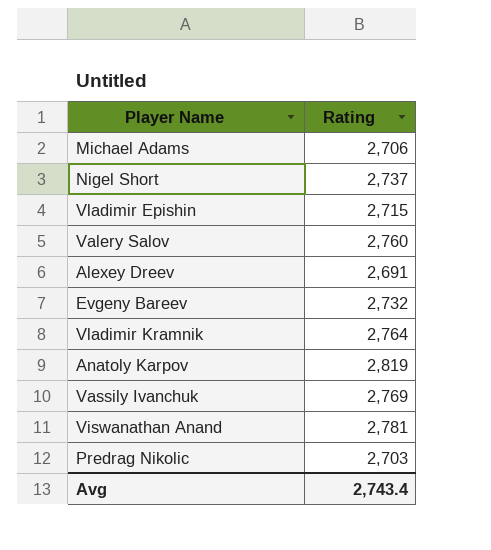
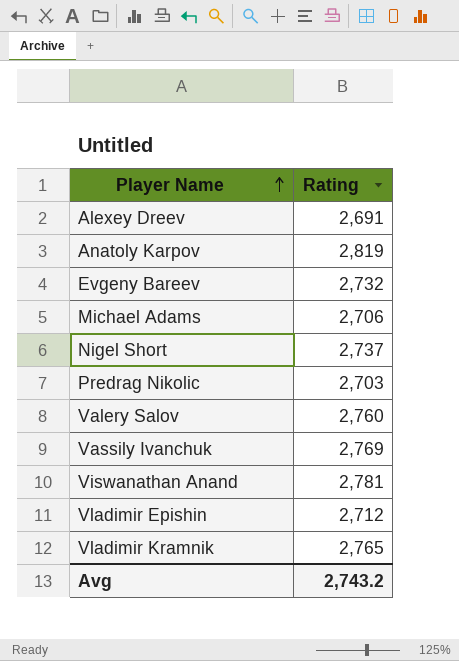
row order: none -> Player Name ascending
Vladimir Epishin | Rating: 2,715 -> 2,712
Vladimir Kramnik | Rating: 2,764 -> 2,765
Avg | Rating: 2,743.4 -> 2,743.2

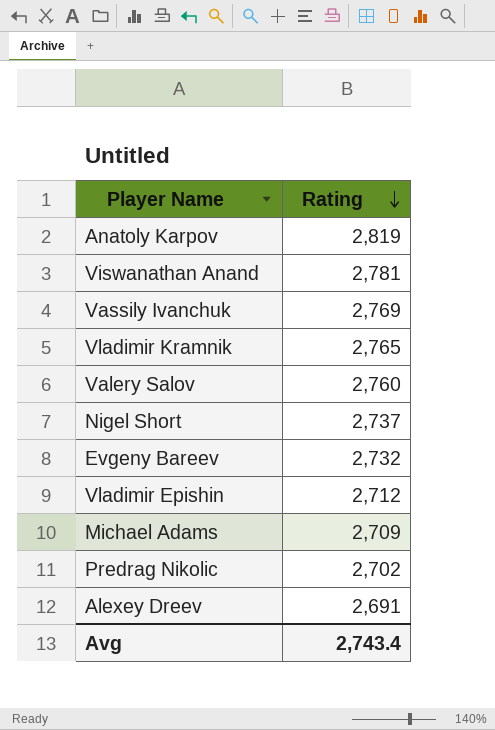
row order: Player Name ascending -> Rating descending
Michael Adams | Rating: 2,706 -> 2,709
Predrag Nikolic | Rating: 2,703 -> 2,702
Avg | Rating: 2,743.2 -> 2,743.4

